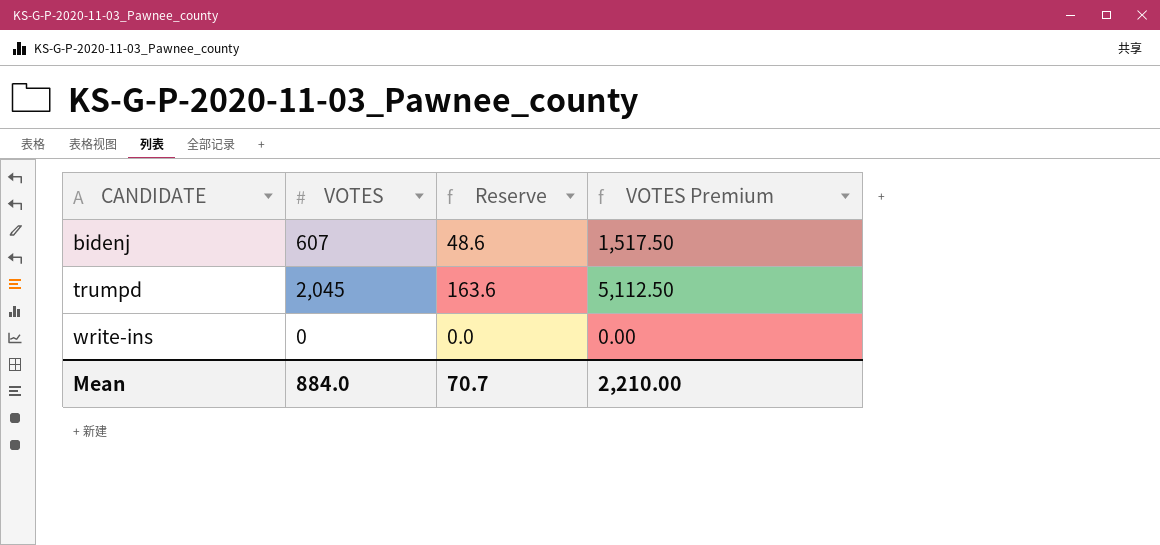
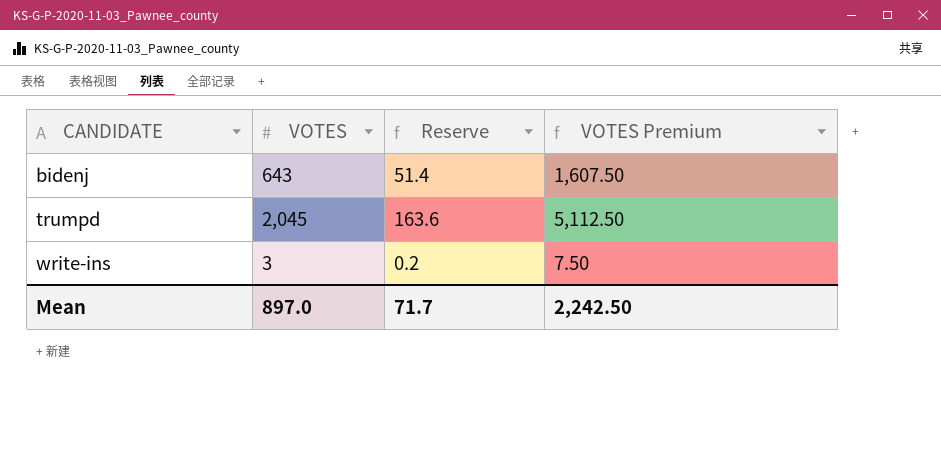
bidenj | VOTES: 607 -> 643
bidenj | Reserve: 48.6 -> 51.4
bidenj | VOTES Premium: 1,517.50 -> 1,607.50
write-ins | VOTES: 0 -> 3
write-ins | Reserve: 0.0 -> 0.2
write-ins | VOTES Premium: 0.00 -> 7.50
Mean | VOTES: 884.0 -> 897.0
Mean | Reserve: 70.7 -> 71.7
Mean | VOTES Premium: 2,210.00 -> 2,242.50

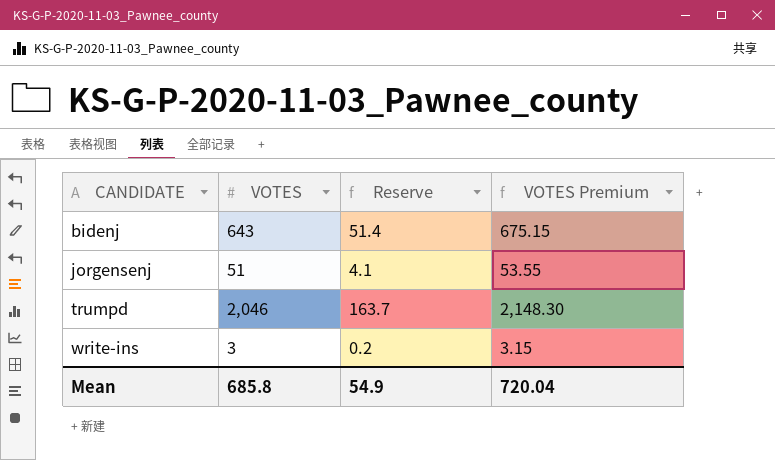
column VOTES Premium | formula: [VOTES] * 2.5 -> [VOTES] * 1.05
row jorgensenj: none -> 51 | 4.1 | 53.55
trumpd | VOTES: 2,045 -> 2,046
trumpd | Reserve: 163.6 -> 163.7
Mean | VOTES: 897.0 -> 685.8
Mean | Reserve: 71.7 -> 54.9
Mean | VOTES Premium: 2,242.50 -> 720.04

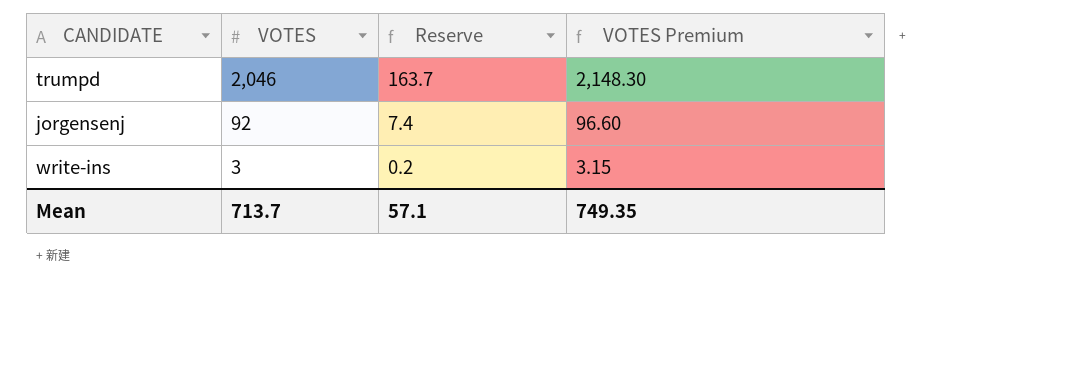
row order: CANDIDATE ascending -> VOTES descending
row bidenj: 643 | 51.4 | 675.15 -> none
jorgensenj | VOTES: 51 -> 92
jorgensenj | Reserve: 4.1 -> 7.4
jorgensenj | VOTES Premium: 53.55 -> 96.60
Mean | VOTES: 685.8 -> 713.7
Mean | Reserve: 54.9 -> 57.1
Mean | VOTES Premium: 720.04 -> 749.35

